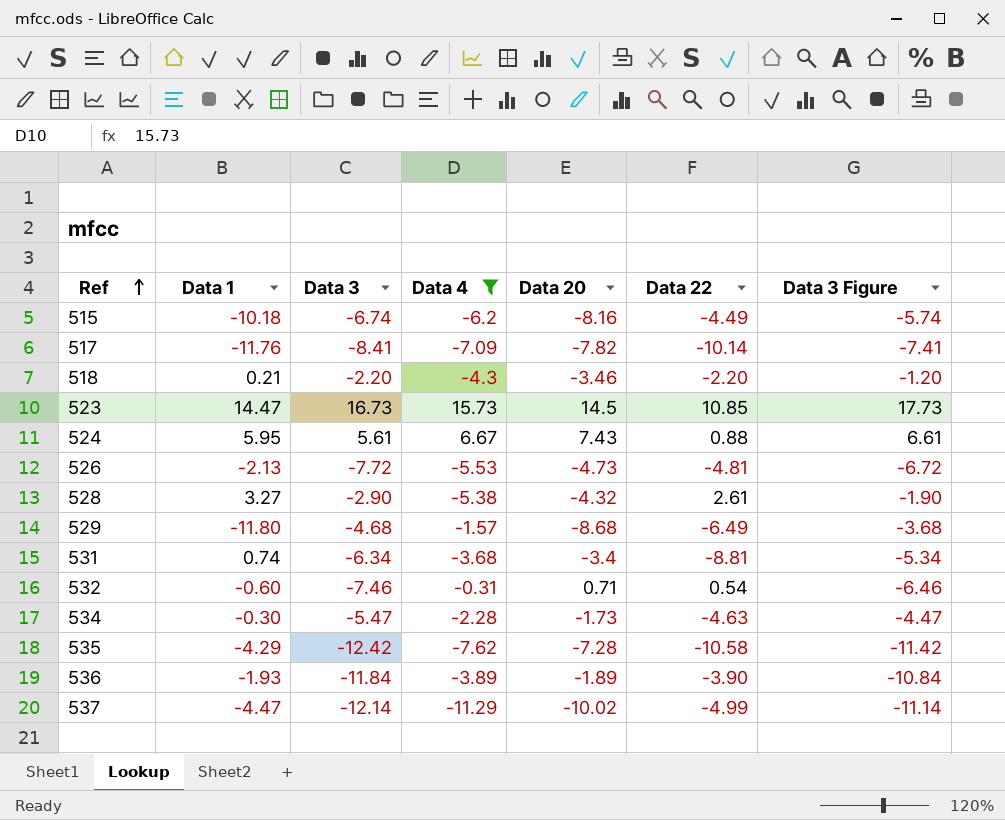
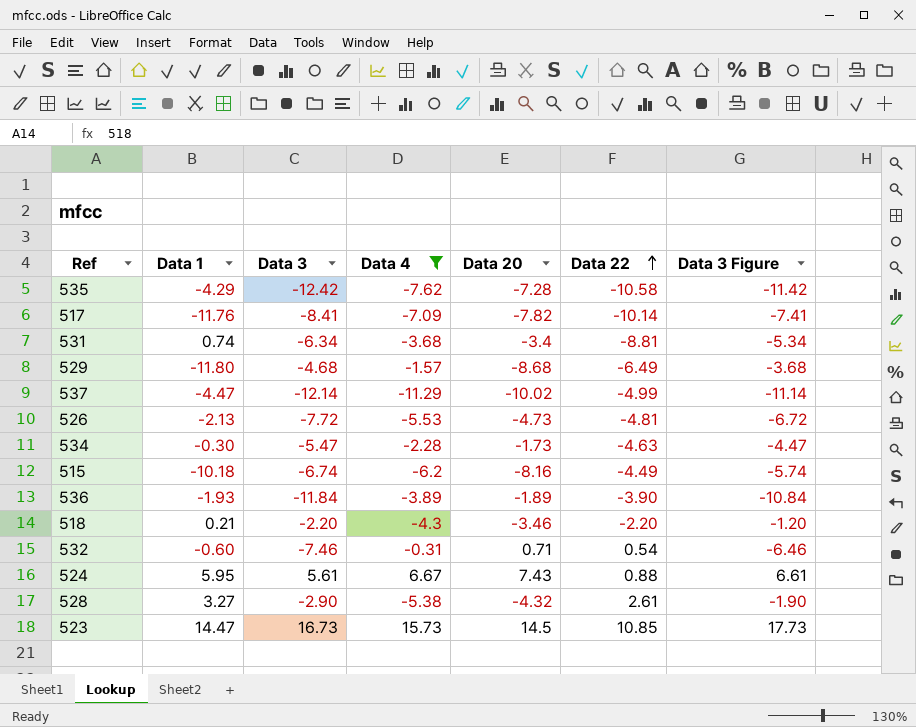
row order: Ref ascending -> Data 22 ascending

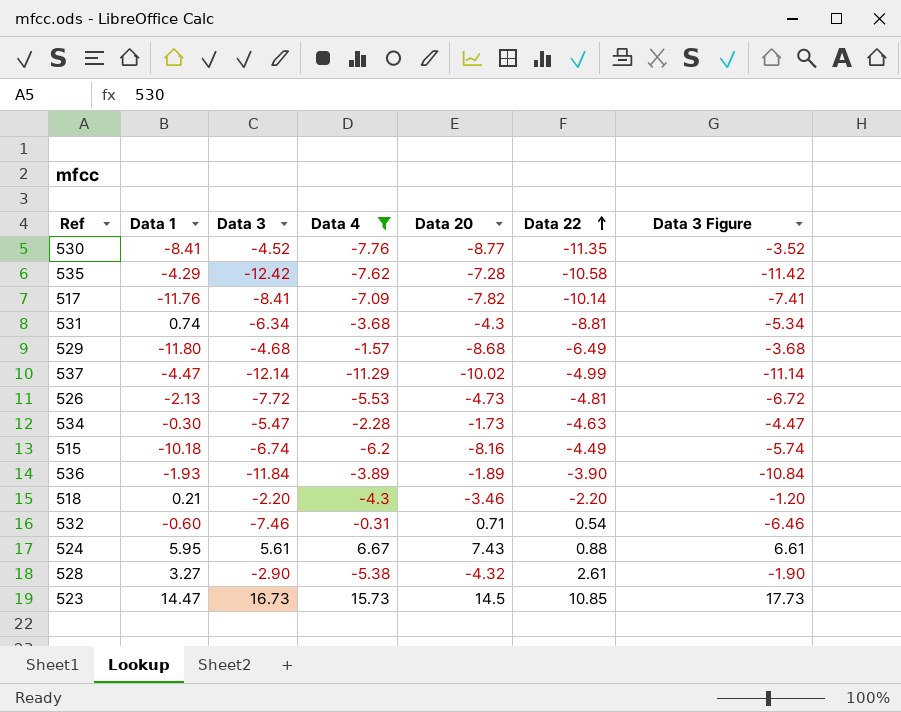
row 530: none -> -8.41 | -4.52 | -7.76 | -8.77 | -11.35 | -3.52
531 | Data 20: -3.4 -> -4.3

